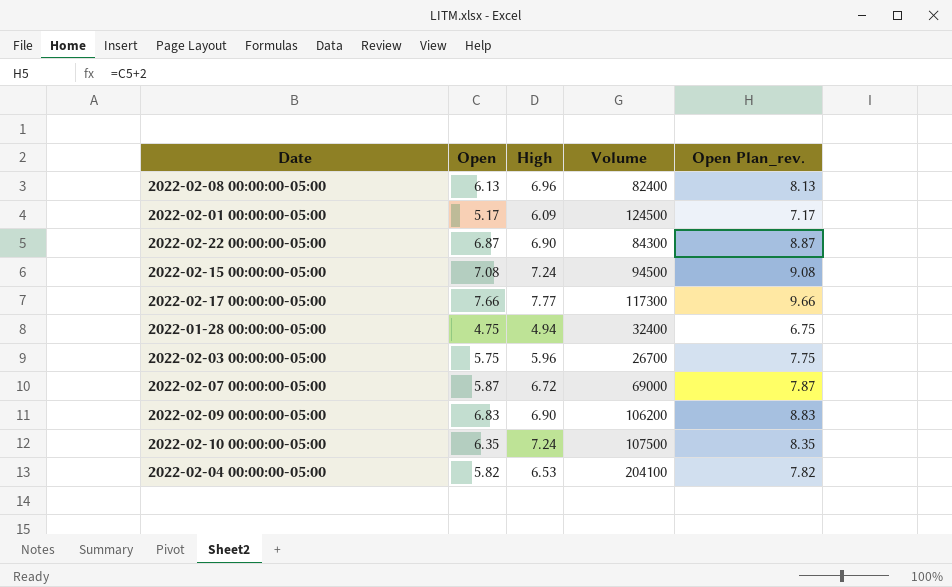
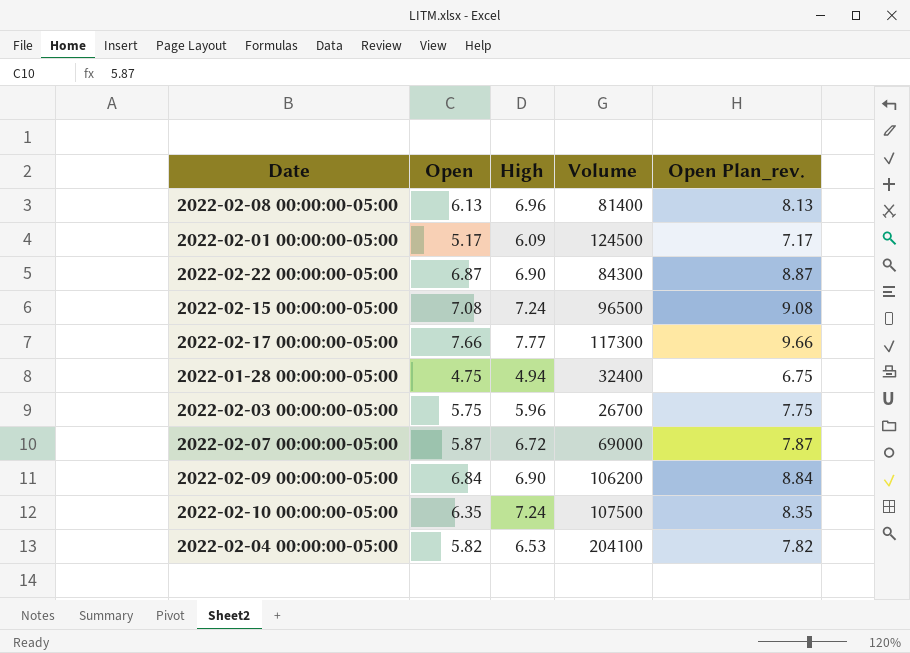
2022-02-08 00:00:00-05:00 | Volume: 82400 -> 81400
2022-02-15 00:00:00-05:00 | Volume: 94500 -> 96500
2022-02-09 00:00:00-05:00 | Open: 6.83 -> 6.84
2022-02-09 00:00:00-05:00 | Open Plan_rev.: 8.83 -> 8.84

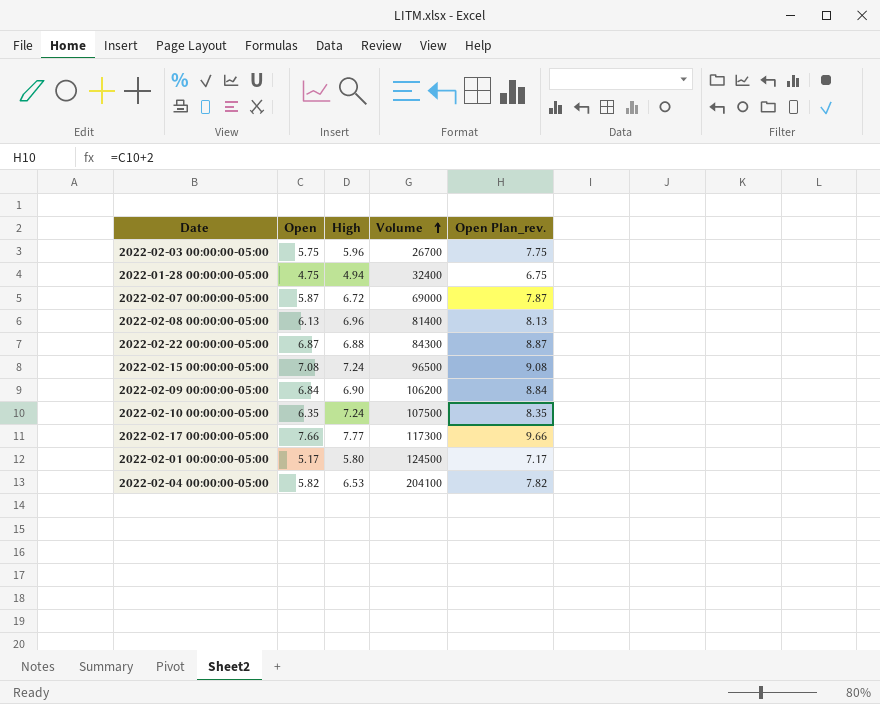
row order: none -> Volume ascending
2022-02-22 00:00:00-05:00 | High: 6.90 -> 6.88
2022-02-01 00:00:00-05:00 | High: 6.09 -> 5.80

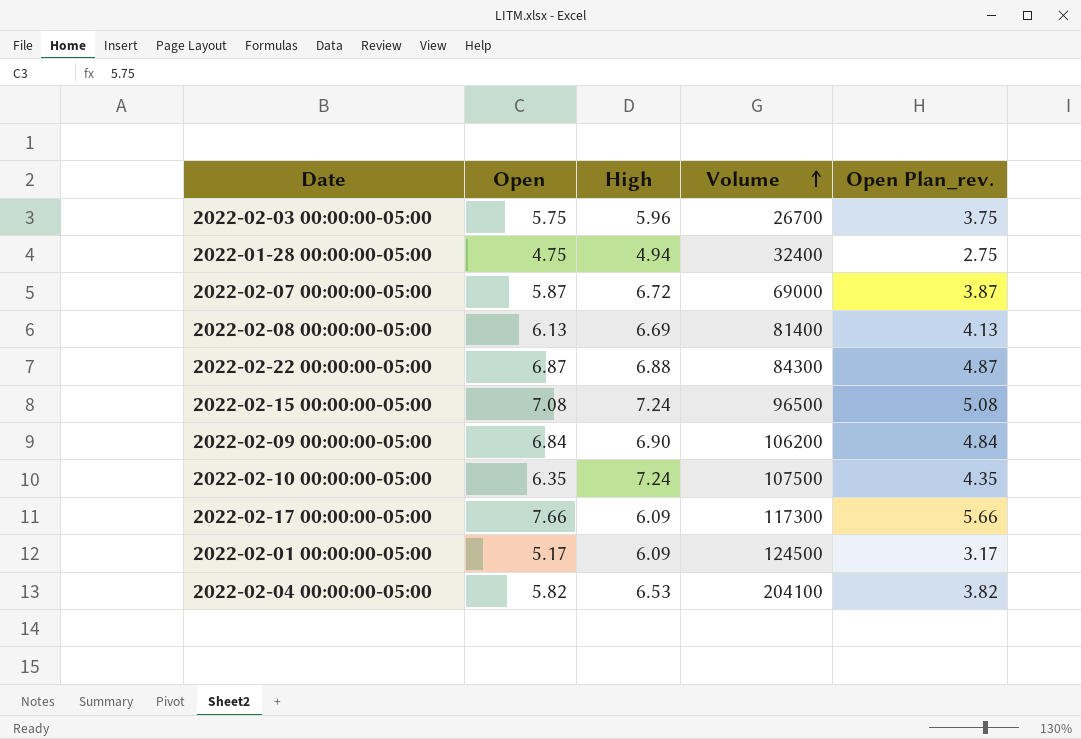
column Open Plan_rev. | formula: [Open] + 2 -> [Open] - 2
2022-02-08 00:00:00-05:00 | High: 6.96 -> 6.69
2022-02-17 00:00:00-05:00 | High: 7.77 -> 6.09
2022-02-01 00:00:00-05:00 | High: 5.80 -> 6.09

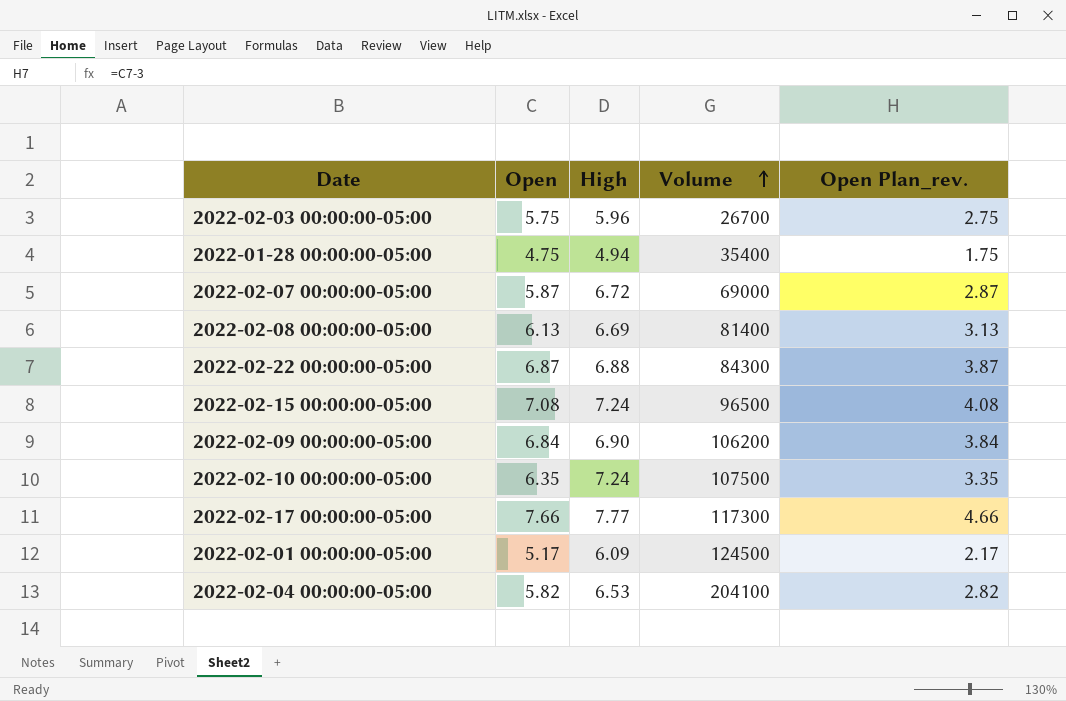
column Open Plan_rev. | formula: [Open] - 2 -> [Open] - 3
2022-01-28 00:00:00-05:00 | Volume: 32400 -> 35400
2022-02-17 00:00:00-05:00 | High: 6.09 -> 7.77

